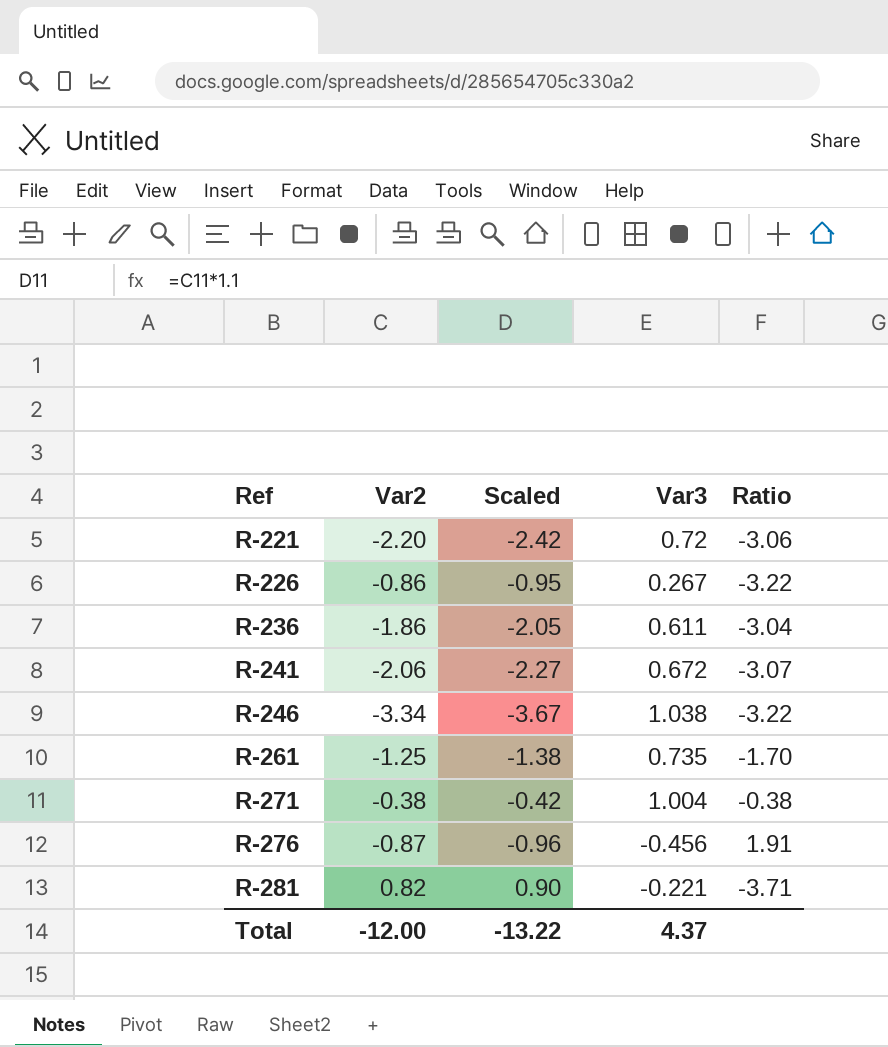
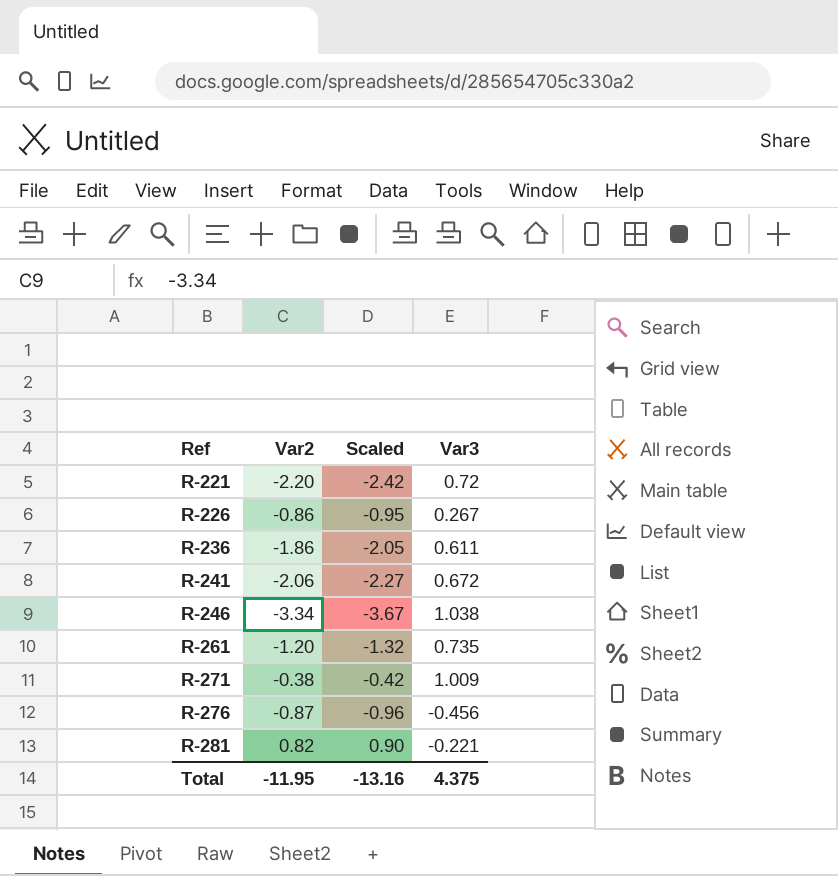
column Ratio | formula: [Var2] / [Var3] -> none
R-261 | Var2: -1.25 -> -1.20
R-261 | Scaled: -1.38 -> -1.32
R-271 | Var3: 1.004 -> 1.009
Total | Var2: -12.00 -> -11.95
Total | Scaled: -13.22 -> -13.16
Total | Var3: 4.37 -> 4.375

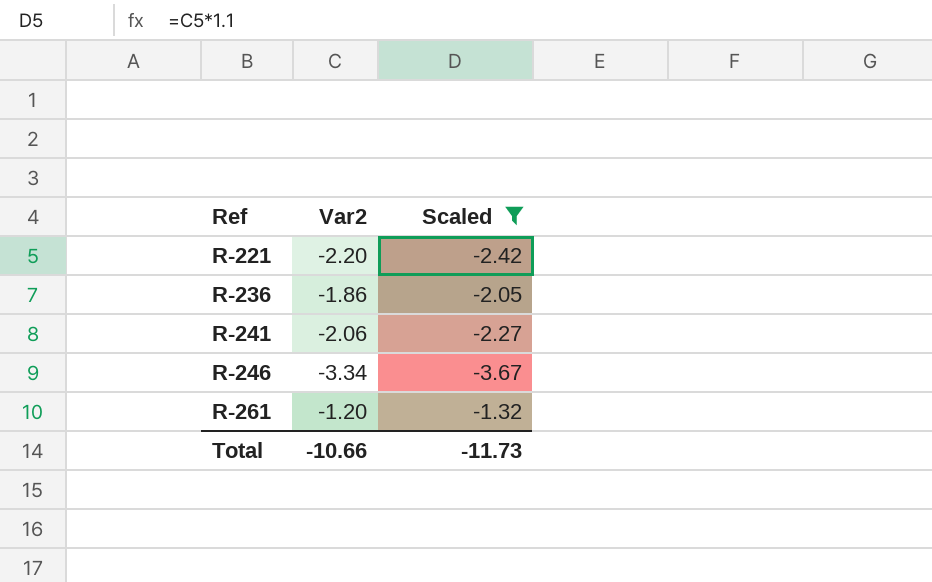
filter: none -> Scaled <= -1.32
column Var3 | position: 4 -> none
Total | Var2: -11.95 -> -10.66
Total | Scaled: -13.16 -> -11.73

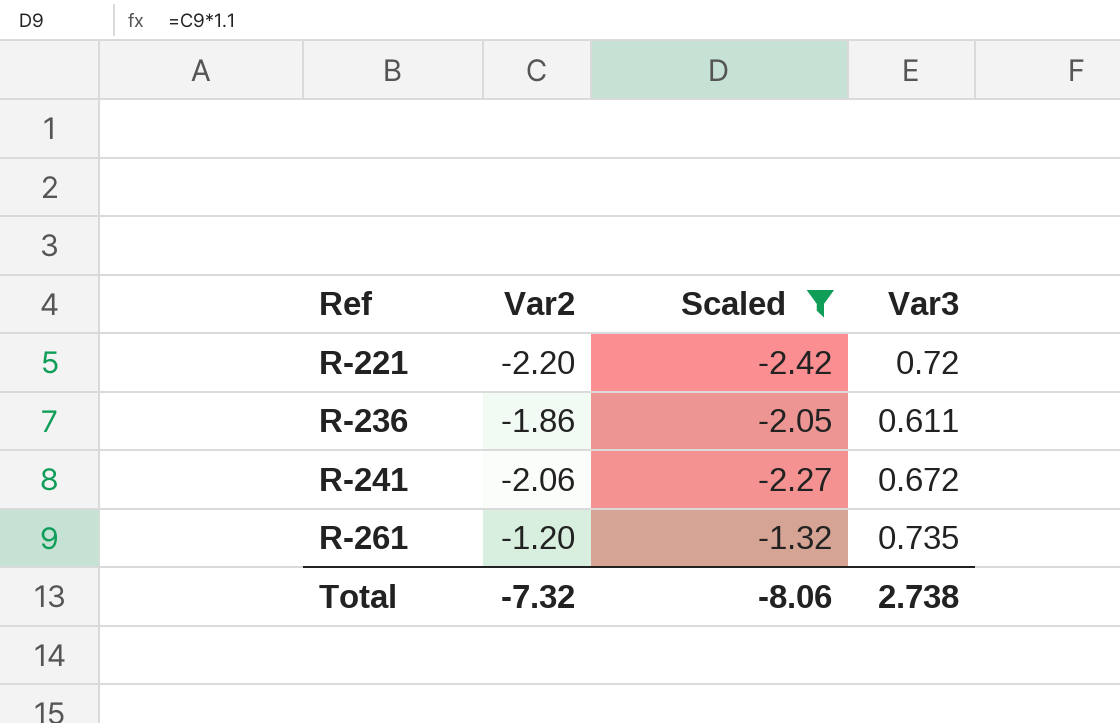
column Var3 | position: none -> 4
row R-246: -3.34 | -3.67 -> none
Total | Var2: -10.66 -> -7.32
Total | Scaled: -11.73 -> -8.06

